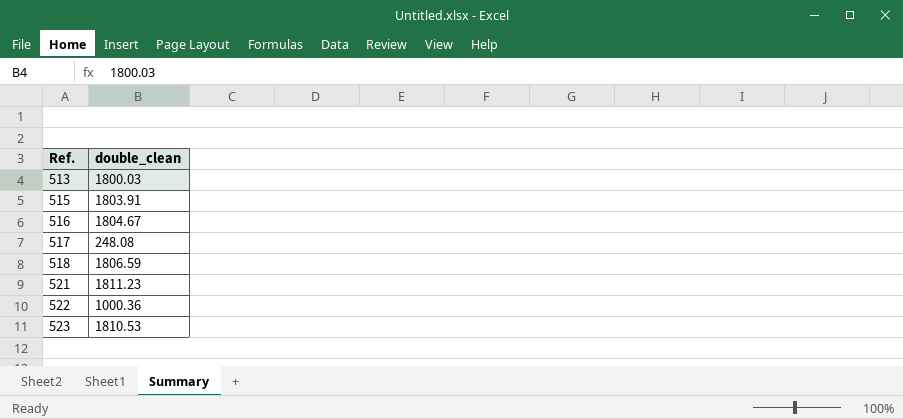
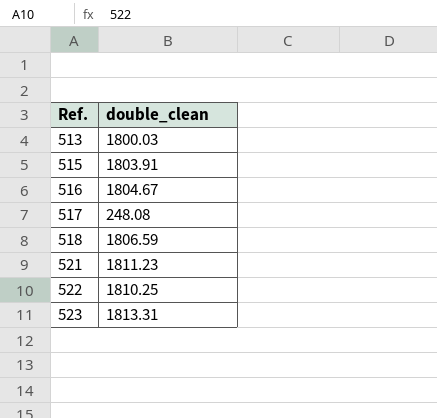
522 | double_clean: 1000.36 -> 1810.25
523 | double_clean: 1810.53 -> 1813.31

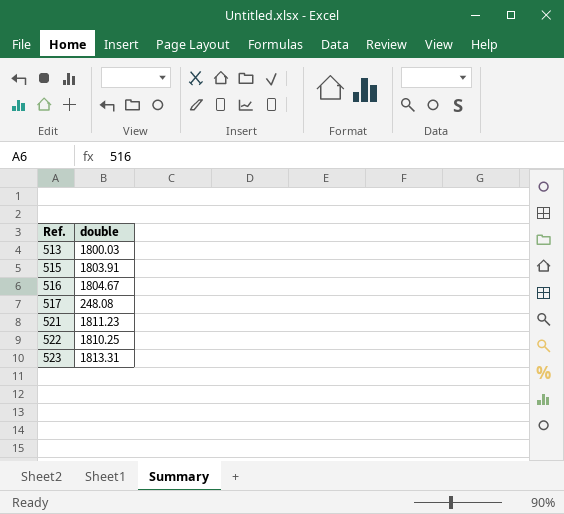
column name: double_clean -> double
row 518: 1806.59 -> none

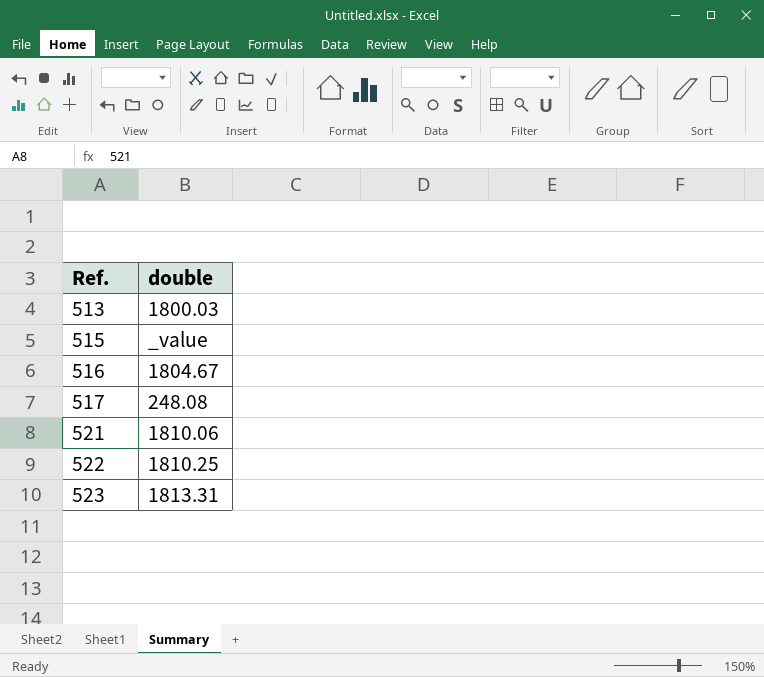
515 | double: 1803.91 -> _value
521 | double: 1811.23 -> 1810.06

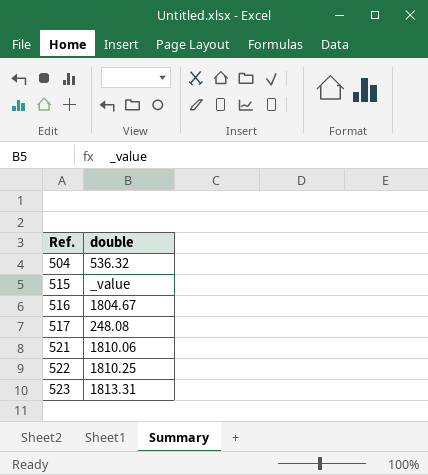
row 513: 1800.03 -> none
row 504: none -> 536.32

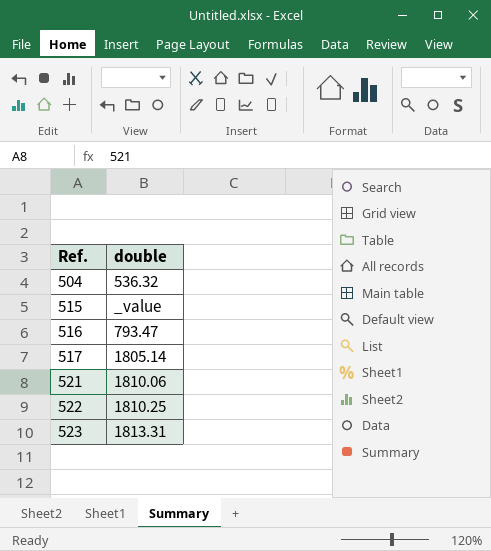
516 | double: 1804.67 -> 793.47
517 | double: 248.08 -> 1805.14

